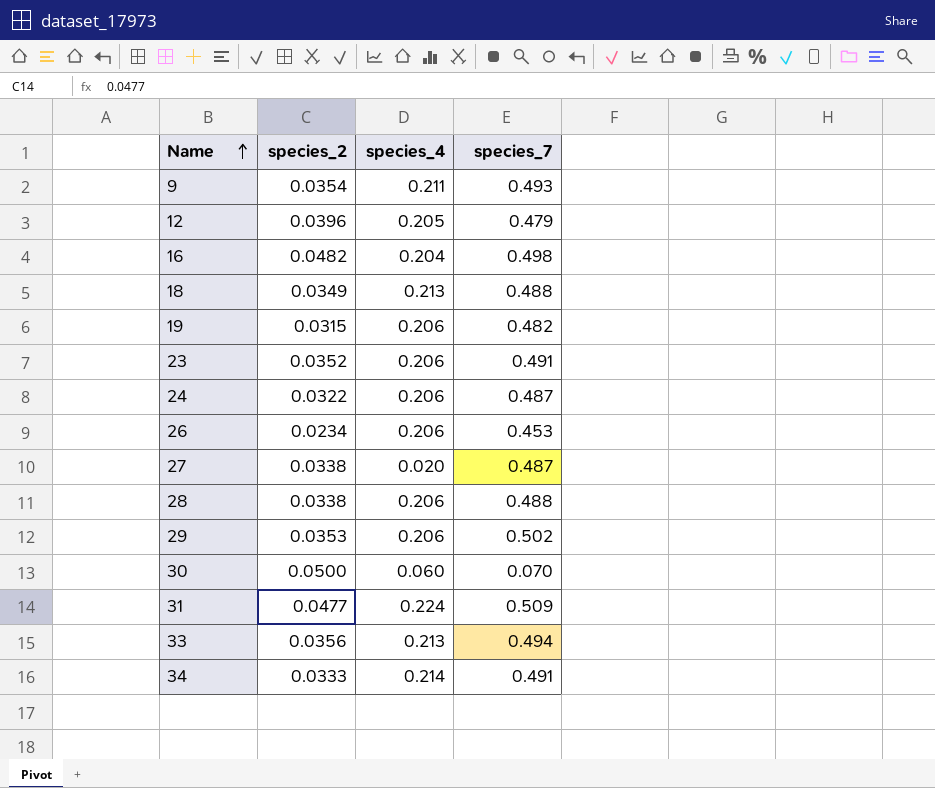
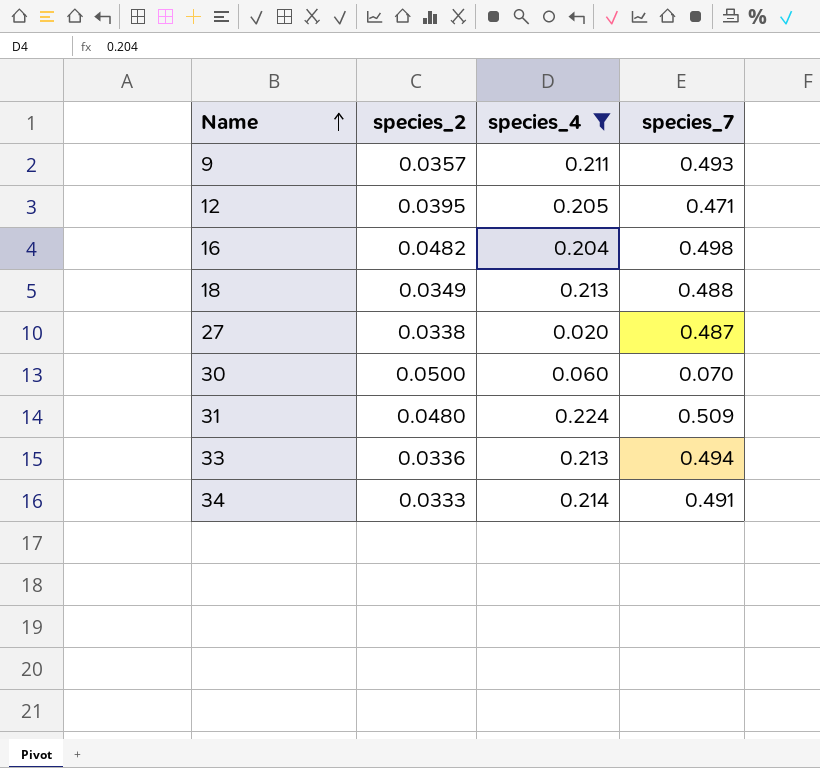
filter: none -> species_4 != 0.206
9 | species_2: 0.0354 -> 0.0357
12 | species_2: 0.0396 -> 0.0395
12 | species_7: 0.479 -> 0.471
31 | species_2: 0.0477 -> 0.0480
33 | species_2: 0.0356 -> 0.0336

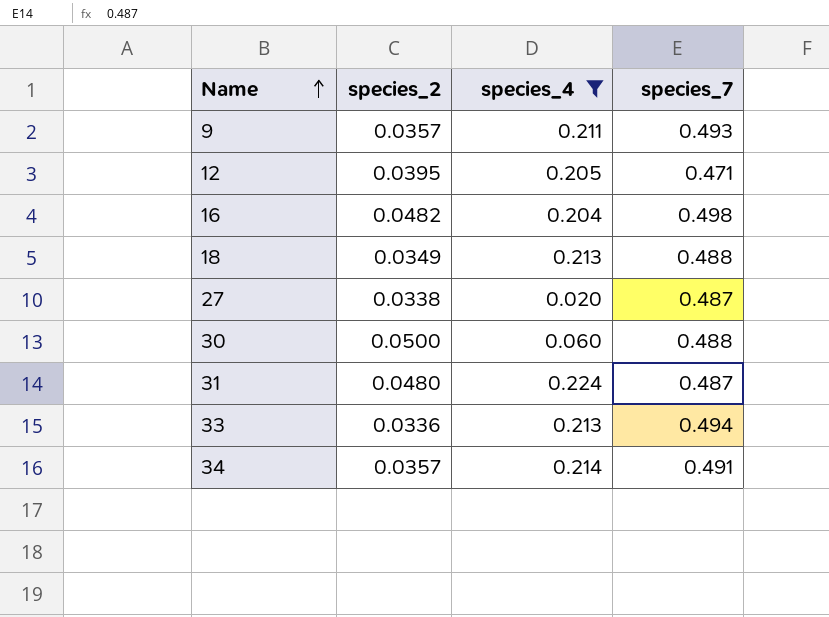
30 | species_7: 0.070 -> 0.488
31 | species_7: 0.509 -> 0.487
34 | species_2: 0.0333 -> 0.0357

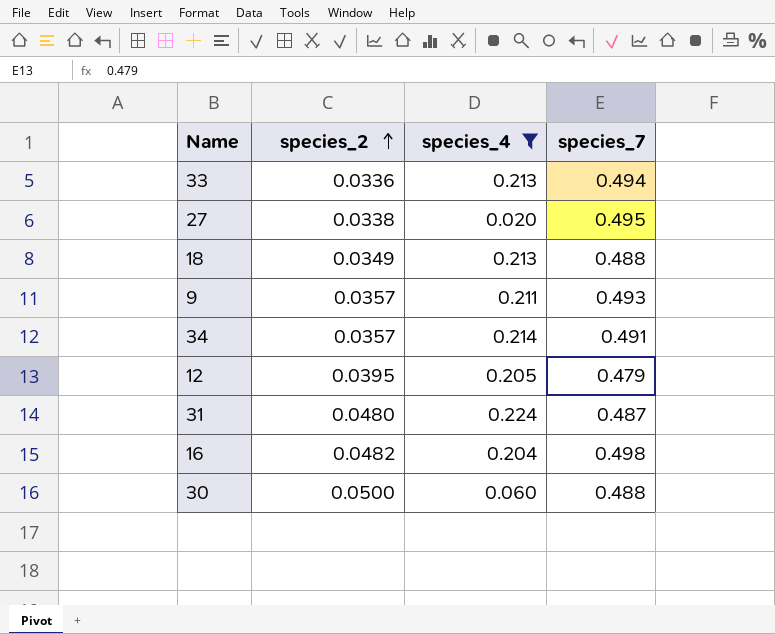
row order: Name ascending -> species_2 ascending
27 | species_7: 0.487 -> 0.495
12 | species_7: 0.471 -> 0.479

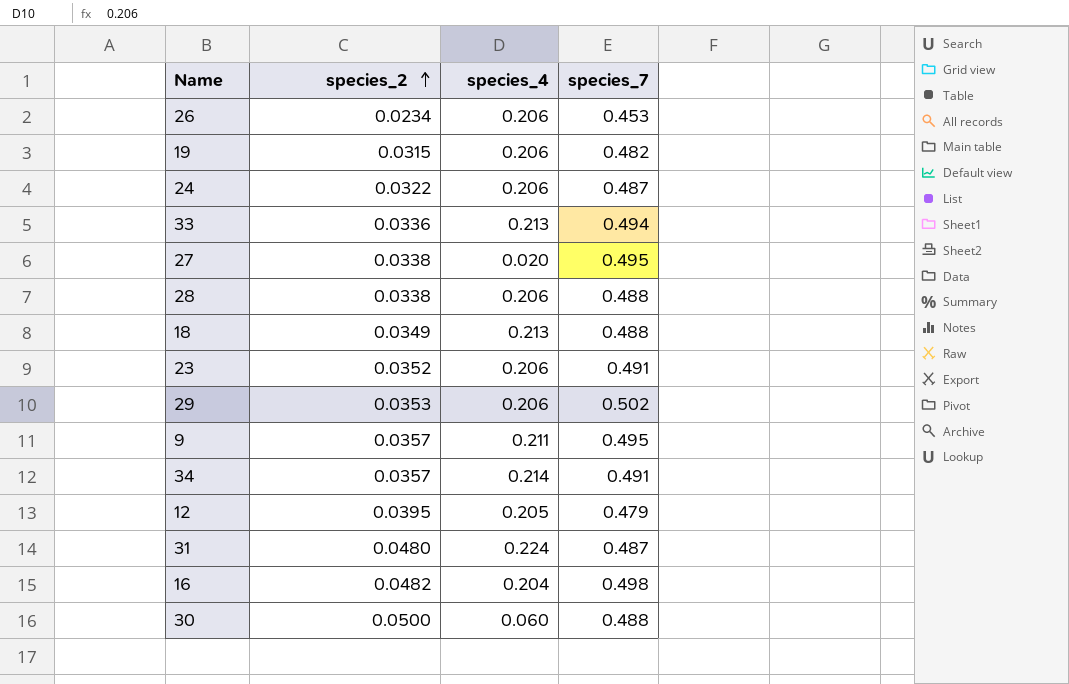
filter: species_4 != 0.206 -> none
9 | species_7: 0.493 -> 0.495

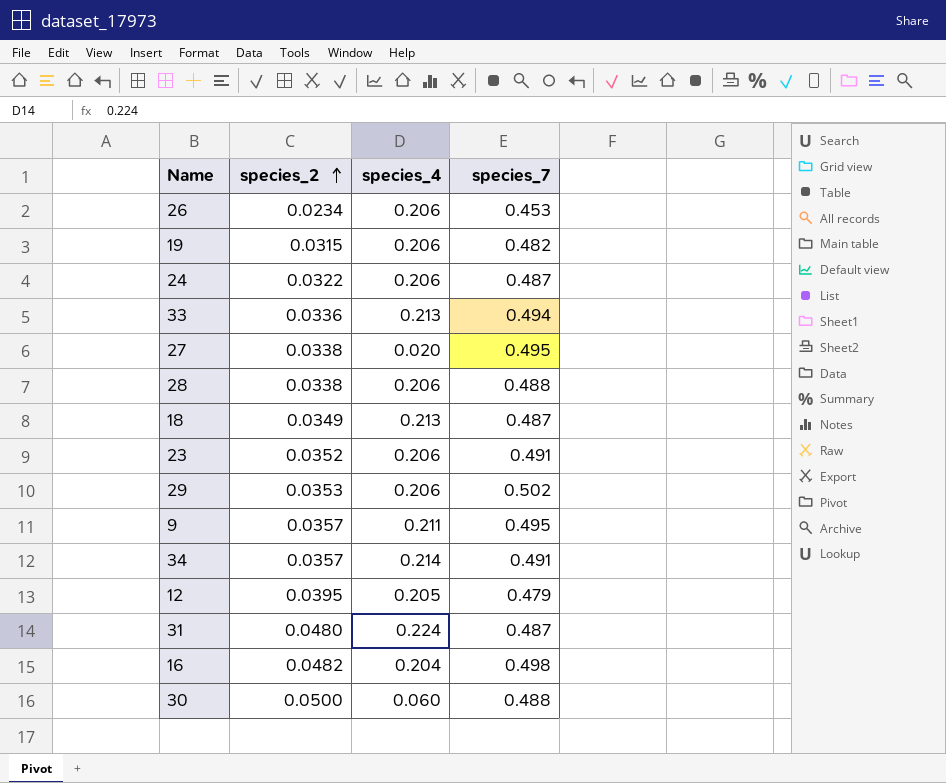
18 | species_7: 0.488 -> 0.487

